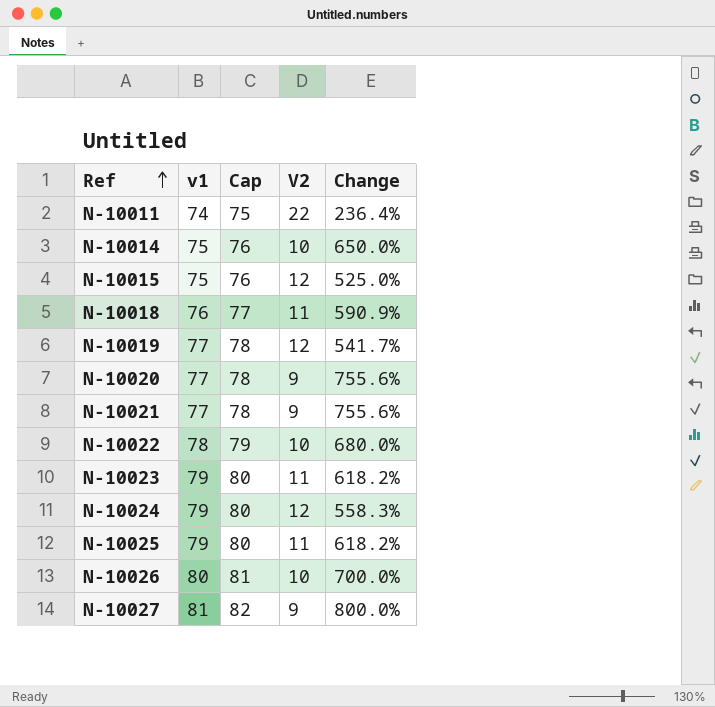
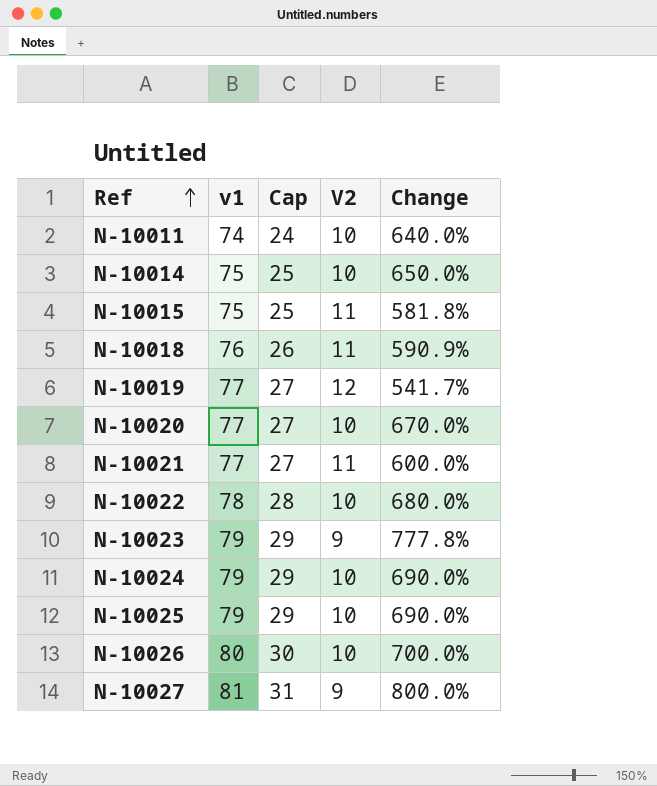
column Cap | formula: [v1] + 1 -> [v1] - 50
N-10011 | V2: 22 -> 10
N-10011 | Change: 236.4% -> 640.0%
N-10015 | V2: 12 -> 11
N-10015 | Change: 525.0% -> 581.8%
N-10020 | V2: 9 -> 10
N-10020 | Change: 755.6% -> 670.0%
N-10021 | V2: 9 -> 11
N-10021 | Change: 755.6% -> 600.0%
N-10023 | V2: 11 -> 9
N-10023 | Change: 618.2% -> 777.8%
N-10024 | V2: 12 -> 10
N-10024 | Change: 558.3% -> 690.0%
N-10025 | V2: 11 -> 10
N-10025 | Change: 618.2% -> 690.0%

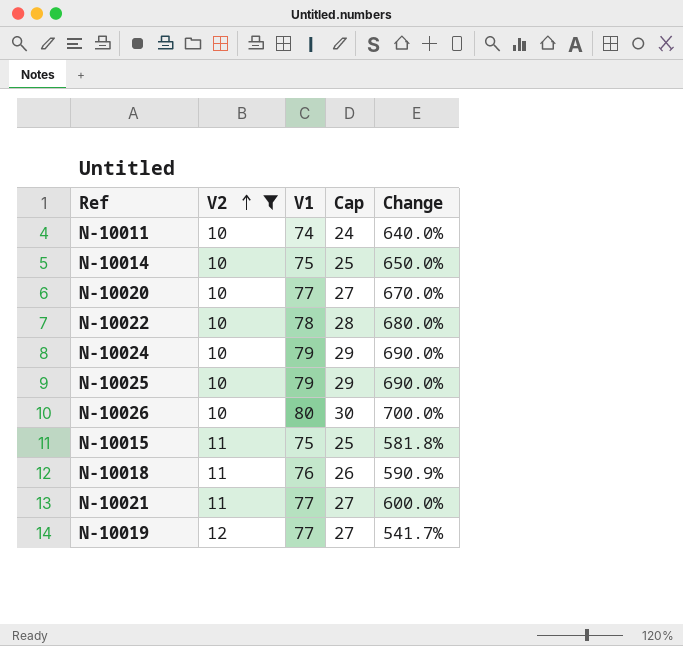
filter: none -> V2 != 9
row order: Ref ascending -> V2 ascending
column V2 | position: 4 -> 2
column name: v1 -> V1

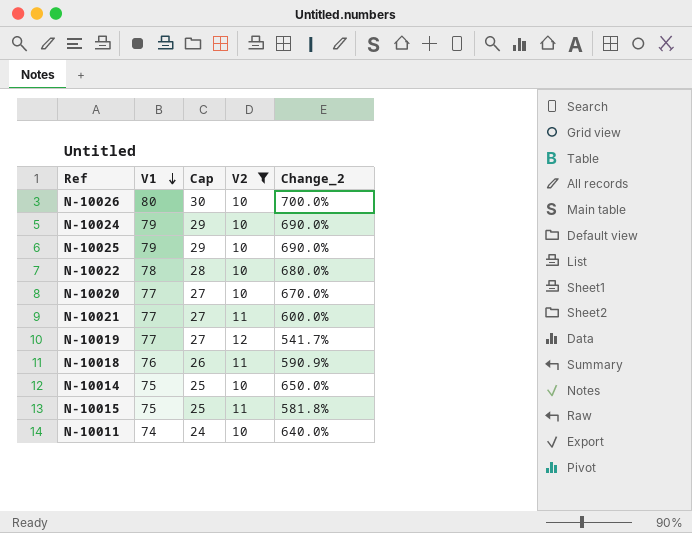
row order: V2 ascending -> V1 descending
column V2 | position: 2 -> 4
column name: Change -> Change_2

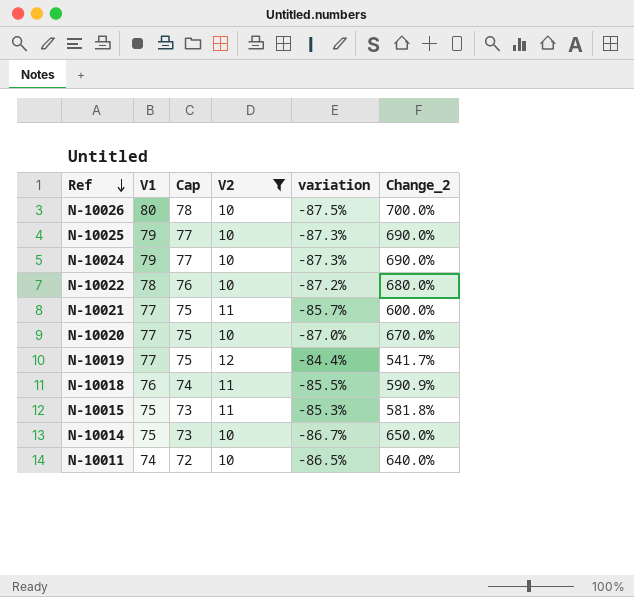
row order: V1 descending -> Ref descending
column Cap | formula: [V1] - 50 -> [V1] - 2
column variation | formula: none -> ([V2] - [V1]) / [V1]

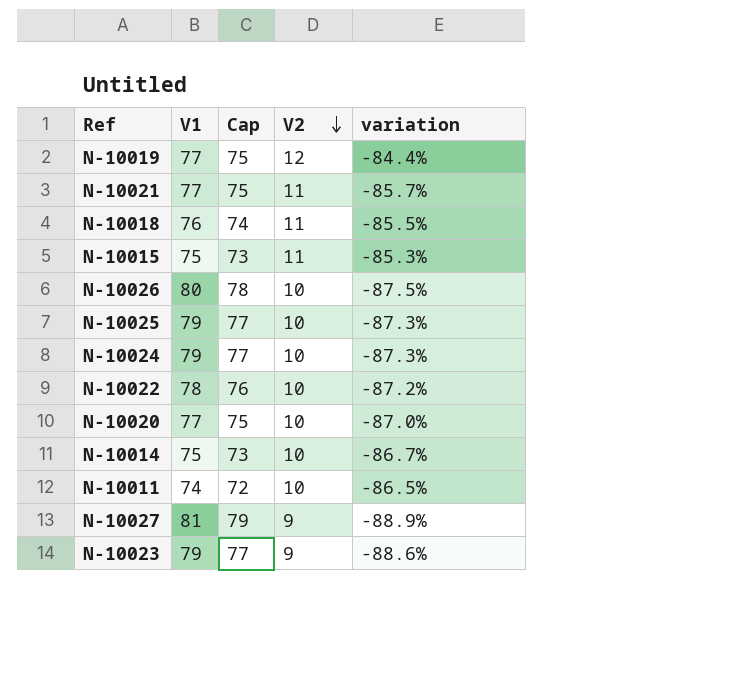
filter: V2 != 9 -> none
row order: Ref descending -> V2 descending
column Change_2 | formula: ([V1] - [V2]) / [V2] -> none

